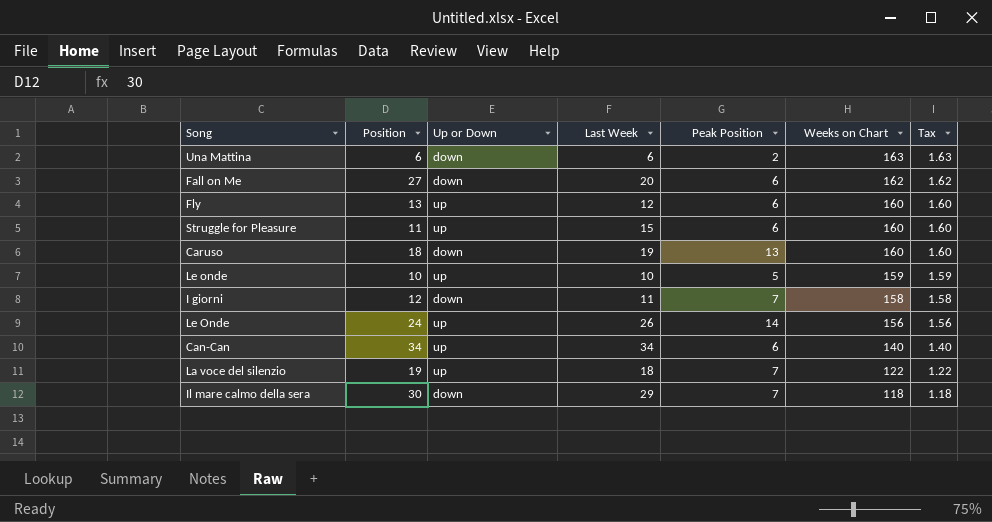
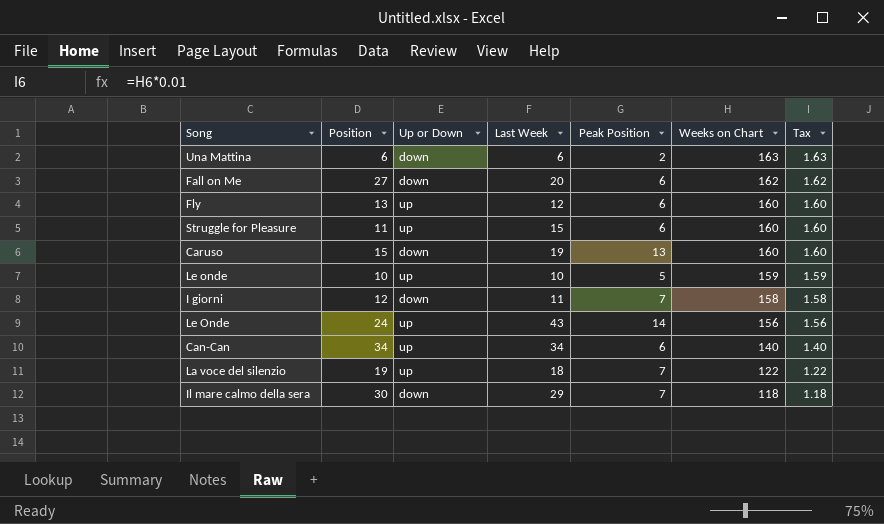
Caruso | Position: 18 -> 15
Le Onde | Last Week: 26 -> 43

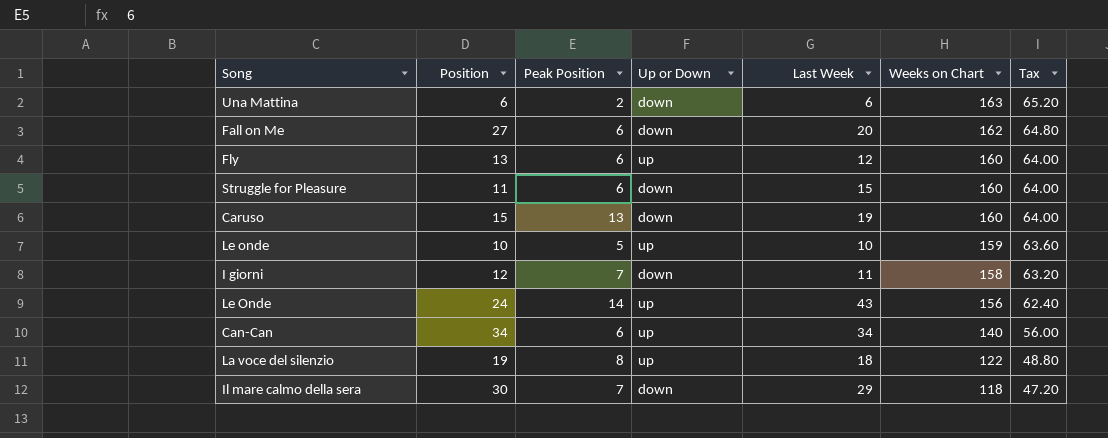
column Peak Position | position: 5 -> 3
column Tax | formula: [Weeks on Chart] * 0.01 -> [Weeks on Chart] * 0.4
Struggle for Pleasure | Up or Down: up -> down
La voce del silenzio | Peak Position: 7 -> 8

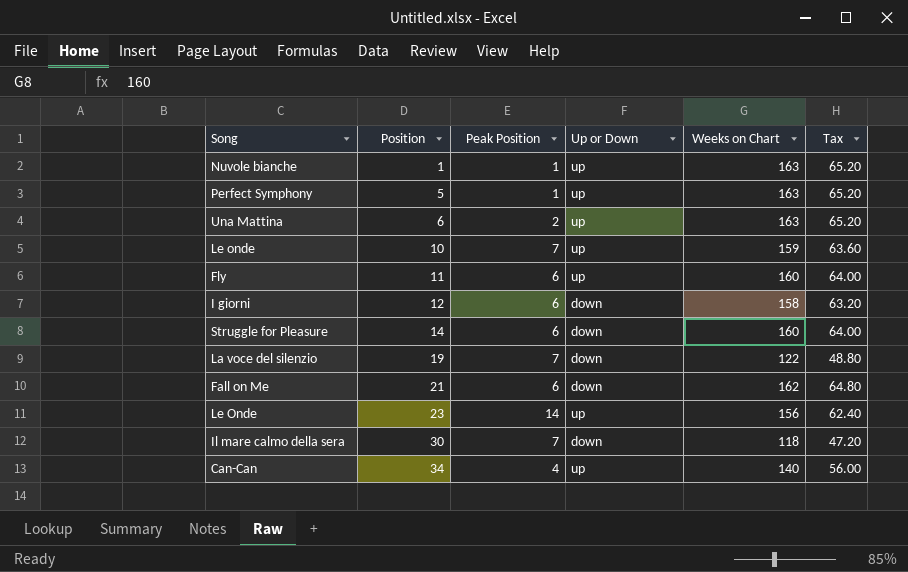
row order: Weeks on Chart descending -> Position ascending
column Last Week | position: 5 -> none
row Caruso: 15 | 13 | down | 19 | 160 | 64.00 -> none
row Nuvole bianche: none -> 1 | 1 | up | 163 | 65.20
row Perfect Symphony: none -> 5 | 1 | up | 163 | 65.20
Una Mattina | Up or Down: down -> up
Le onde | Peak Position: 5 -> 7
Fly | Position: 13 -> 11
I giorni | Peak Position: 7 -> 6
Struggle for Pleasure | Position: 11 -> 14
La voce del silenzio | Peak Position: 8 -> 7
La voce del silenzio | Up or Down: up -> down
Fall on Me | Position: 27 -> 21
Le Onde | Position: 24 -> 23
Can-Can | Peak Position: 6 -> 4

